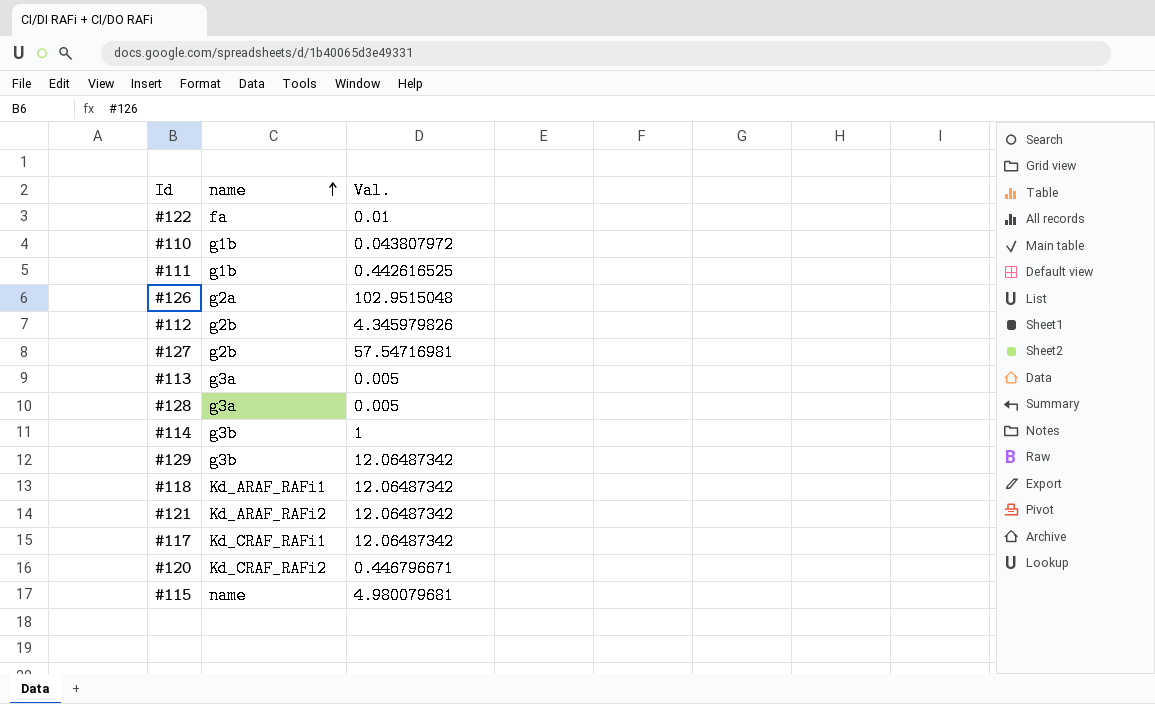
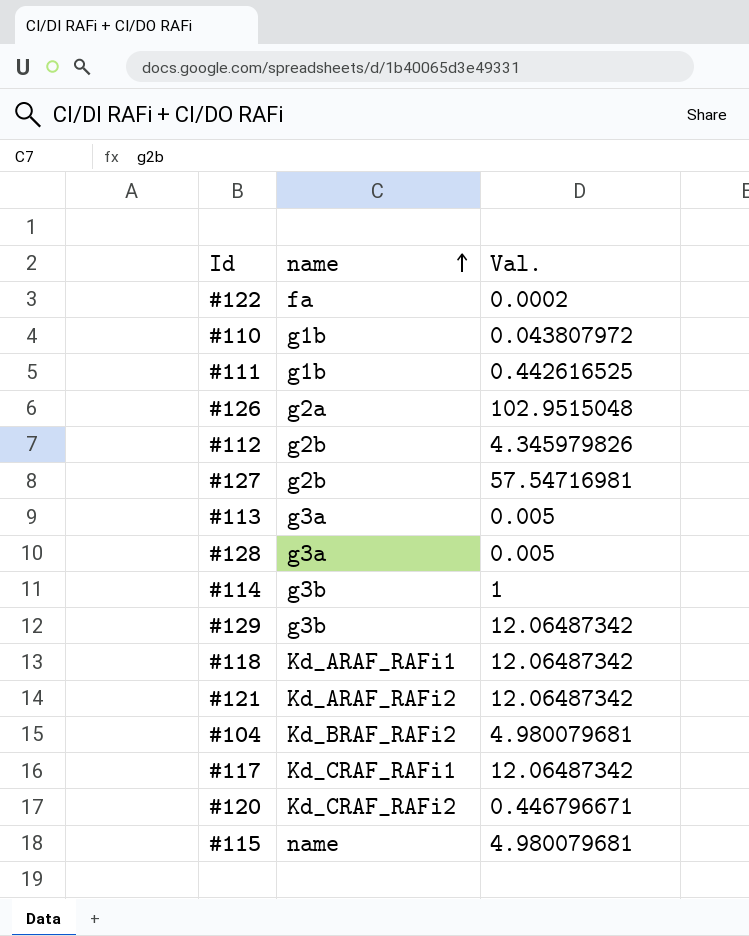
#122 | Val.: 0.01 -> 0.0002
row #104: none -> Kd_BRAF_RAFi2 | 4.980079681

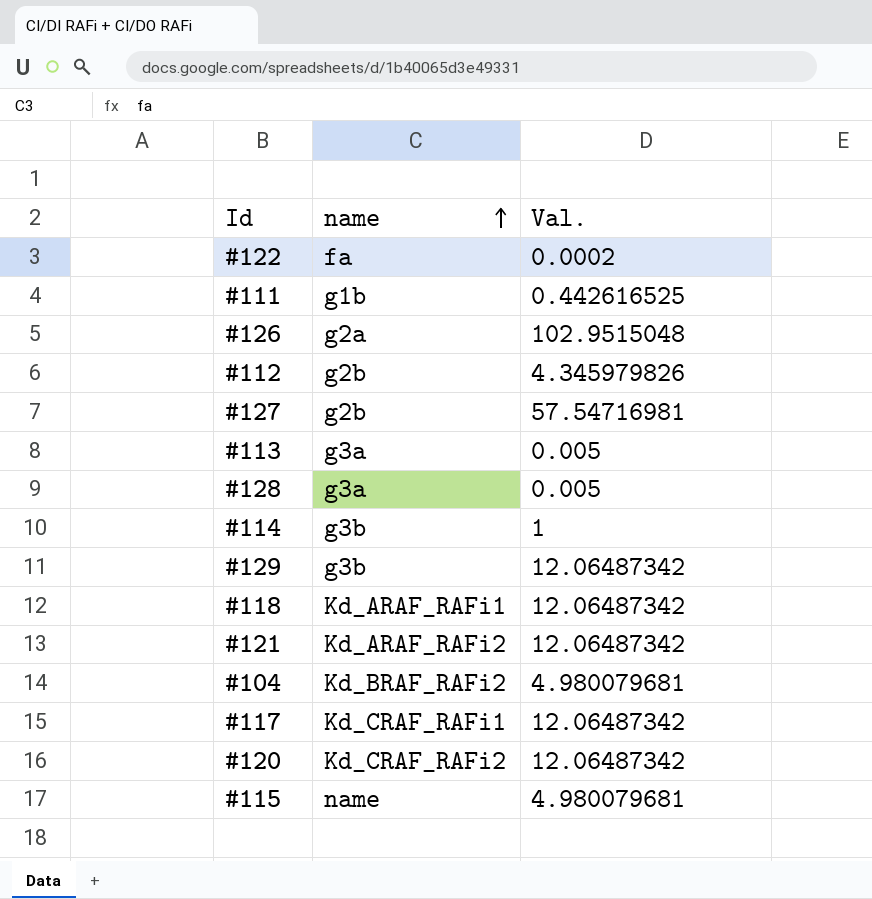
row #110: g1b | 0.043807972 -> none
#120 | Val.: 0.446796671 -> 12.06487342

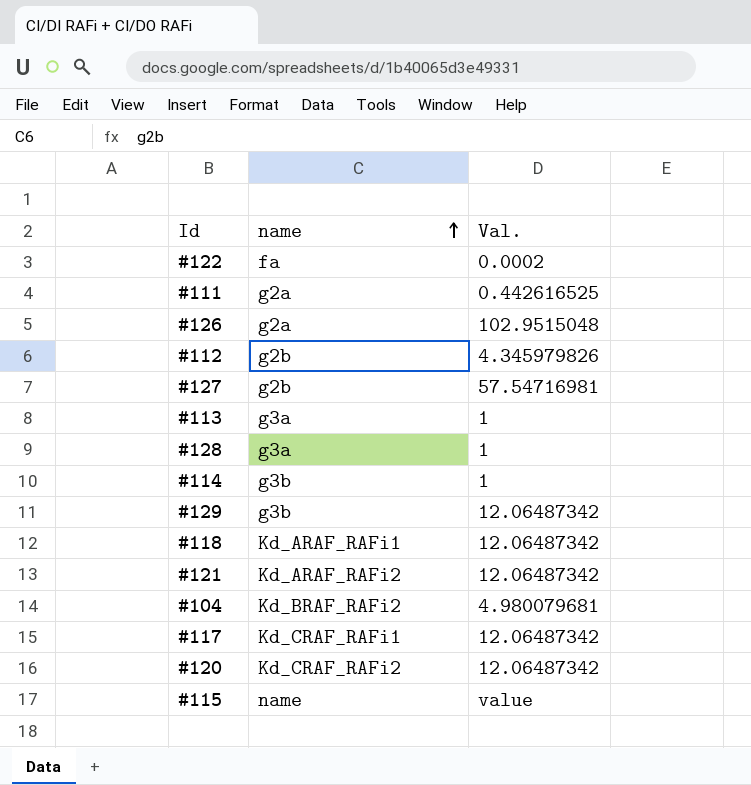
#111 | name: g1b -> g2a
#113 | Val.: 0.005 -> 1
#128 | Val.: 0.005 -> 1
#115 | Val.: 4.980079681 -> value

